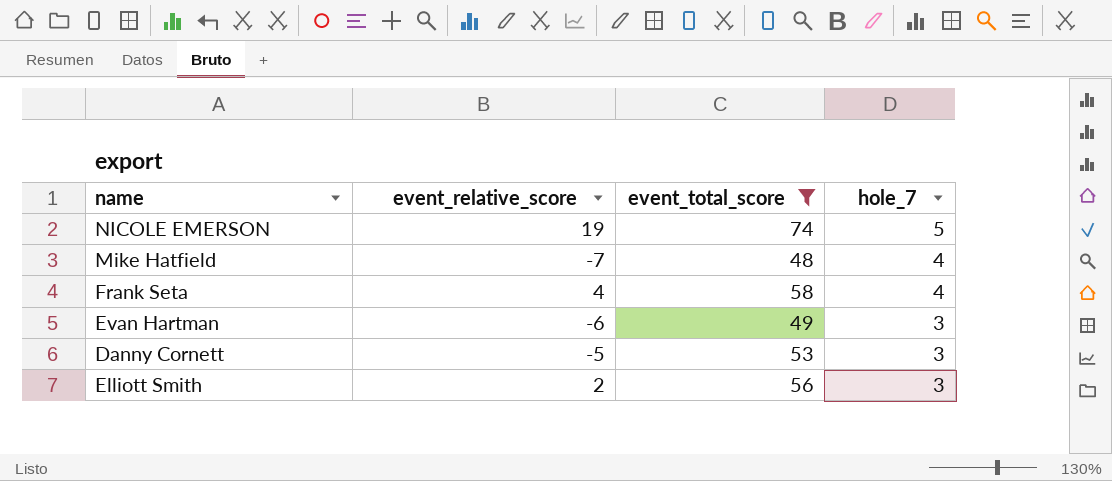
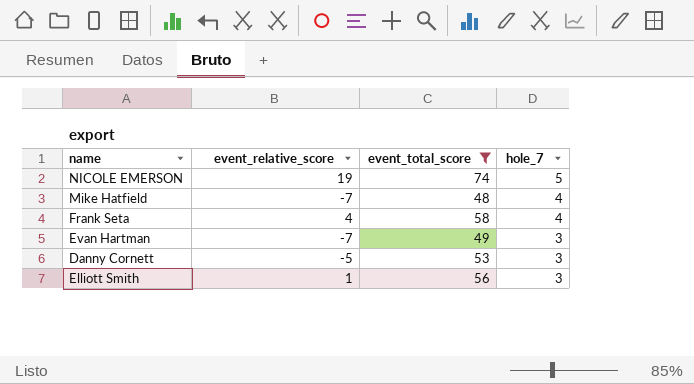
Evan Hartman | event_relative_score: -6 -> -7
Elliott Smith | event_relative_score: 2 -> 1

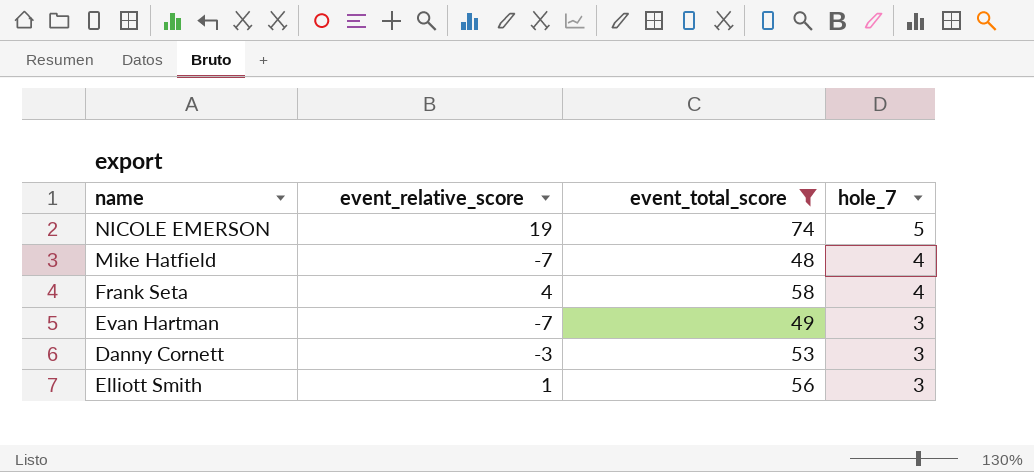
Danny Cornett | event_relative_score: -5 -> -3

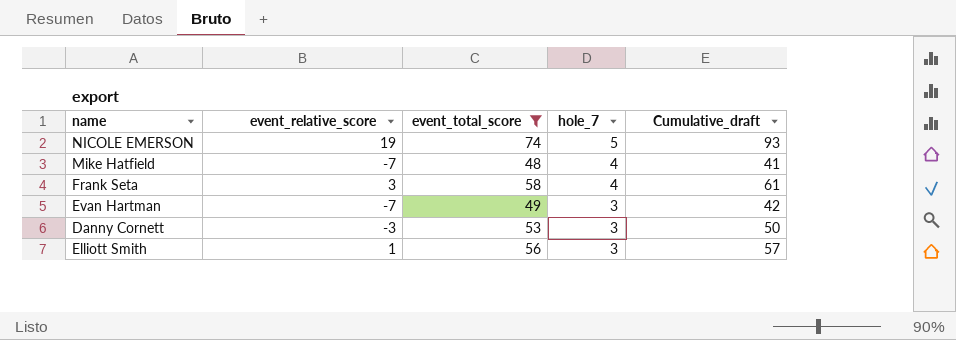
column Cumulative_draft | formula: none -> [event_relative_score] + [event_total_score]
Frank Seta | event_relative_score: 4 -> 3

